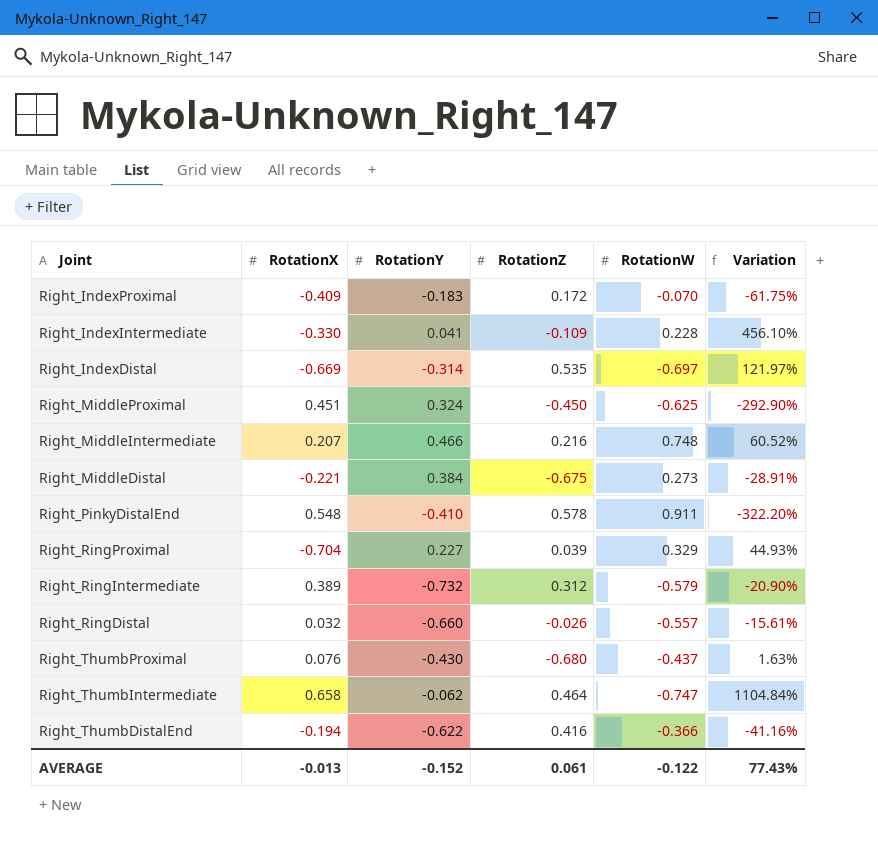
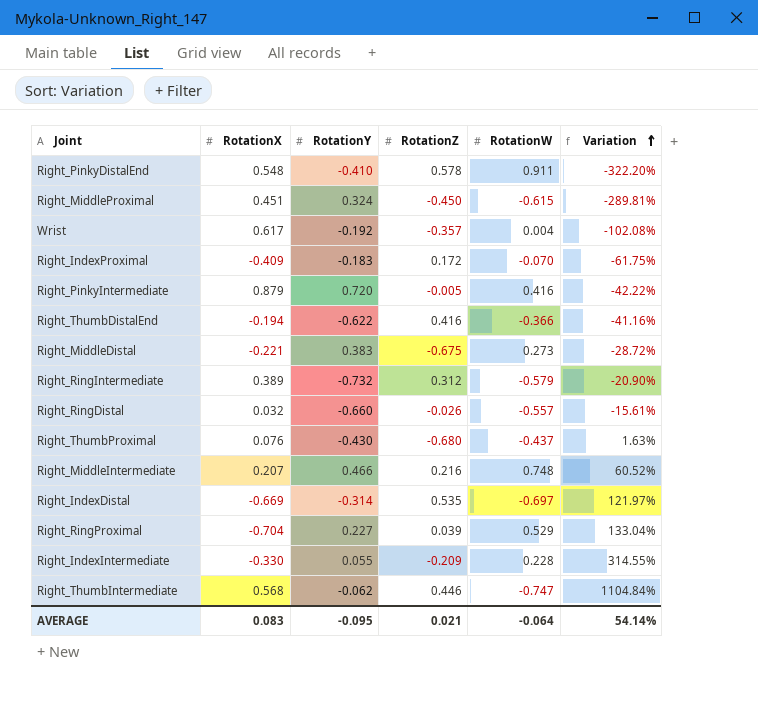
row order: none -> Variation ascending
Right_MiddleProximal | RotationW: -0.625 -> -0.615
Right_MiddleProximal | Variation: -292.90% -> -289.81%
row Wrist: none -> 0.617 | -0.192 | -0.357 | 0.004 | -102.08%
row Right_PinkyIntermediate: none -> 0.879 | 0.720 | -0.005 | 0.416 | -42.22%
Right_MiddleDistal | RotationY: 0.384 -> 0.383
Right_MiddleDistal | Variation: -28.91% -> -28.72%
Right_RingProximal | RotationW: 0.329 -> 0.529
Right_RingProximal | Variation: 44.93% -> 133.04%
Right_IndexIntermediate | RotationY: 0.041 -> 0.055
Right_IndexIntermediate | RotationZ: -0.109 -> -0.209
Right_IndexIntermediate | Variation: 456.10% -> 314.55%
Right_ThumbIntermediate | RotationX: 0.658 -> 0.568
Right_ThumbIntermediate | RotationZ: 0.464 -> 0.446
AVERAGE | RotationX: -0.013 -> 0.083
AVERAGE | RotationY: -0.152 -> -0.095
AVERAGE | RotationZ: 0.061 -> 0.021
AVERAGE | RotationW: -0.122 -> -0.064
AVERAGE | Variation: 77.43% -> 54.14%

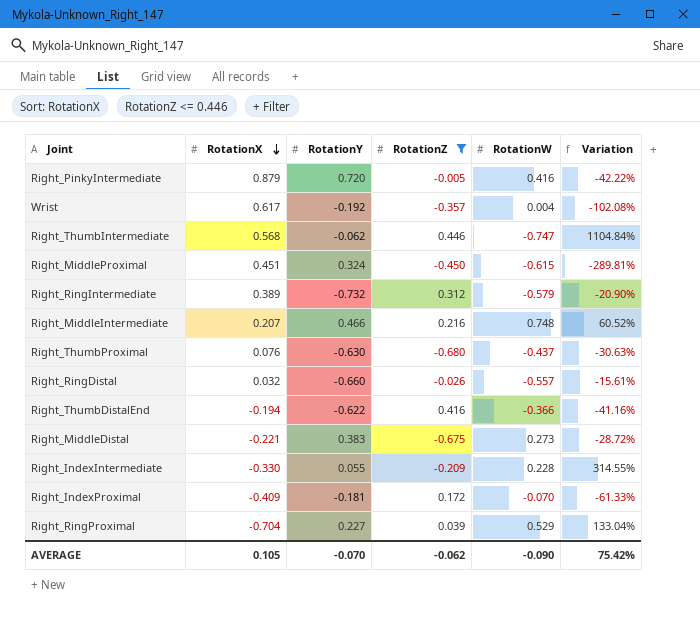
filter: none -> RotationZ <= 0.446
row order: Variation ascending -> RotationX descending
Right_ThumbProximal | RotationY: -0.430 -> -0.630
Right_ThumbProximal | Variation: 1.63% -> -30.63%
Right_IndexProximal | RotationY: -0.183 -> -0.181
Right_IndexProximal | Variation: -61.75% -> -61.33%
AVERAGE | RotationX: 0.083 -> 0.105
AVERAGE | RotationY: -0.095 -> -0.070
AVERAGE | RotationZ: 0.021 -> -0.062
AVERAGE | RotationW: -0.064 -> -0.090
AVERAGE | Variation: 54.14% -> 75.42%

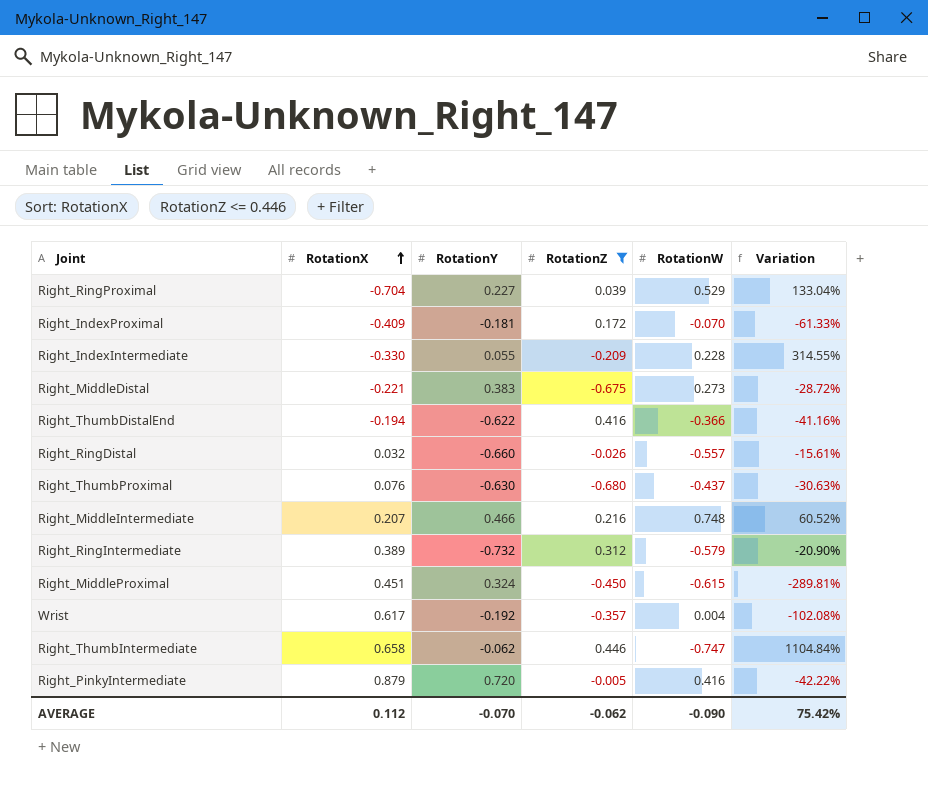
row order: RotationX descending -> RotationX ascending
Right_ThumbIntermediate | RotationX: 0.568 -> 0.658
AVERAGE | RotationX: 0.105 -> 0.112

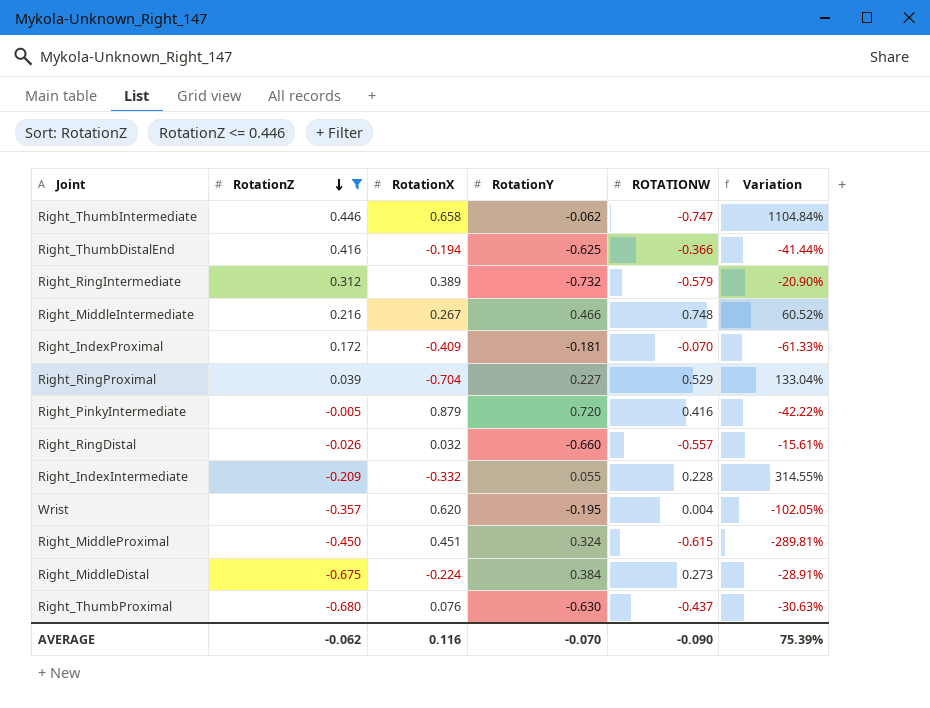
row order: RotationX ascending -> RotationZ descending
column RotationZ | position: 4 -> 2
column name: RotationW -> ROTATIONW
Right_ThumbDistalEnd | RotationY: -0.622 -> -0.625
Right_ThumbDistalEnd | Variation: -41.16% -> -41.44%
Right_MiddleIntermediate | RotationX: 0.207 -> 0.267
Right_IndexIntermediate | RotationX: -0.330 -> -0.332
Wrist | RotationX: 0.617 -> 0.620
Wrist | RotationY: -0.192 -> -0.195
Wrist | Variation: -102.08% -> -102.05%
Right_MiddleDistal | RotationX: -0.221 -> -0.224
Right_MiddleDistal | RotationY: 0.383 -> 0.384
Right_MiddleDistal | Variation: -28.72% -> -28.91%
AVERAGE | RotationX: 0.112 -> 0.116
AVERAGE | Variation: 75.42% -> 75.39%

